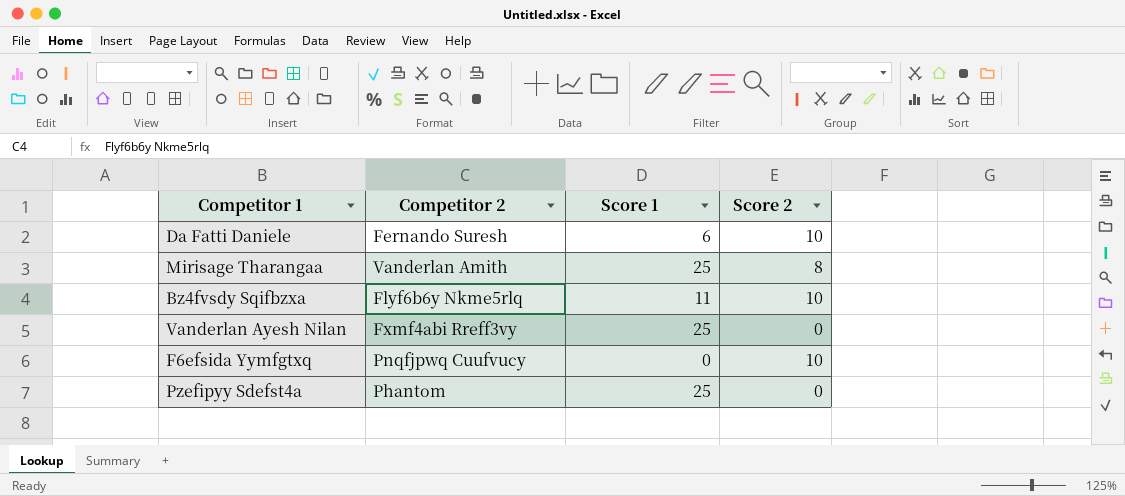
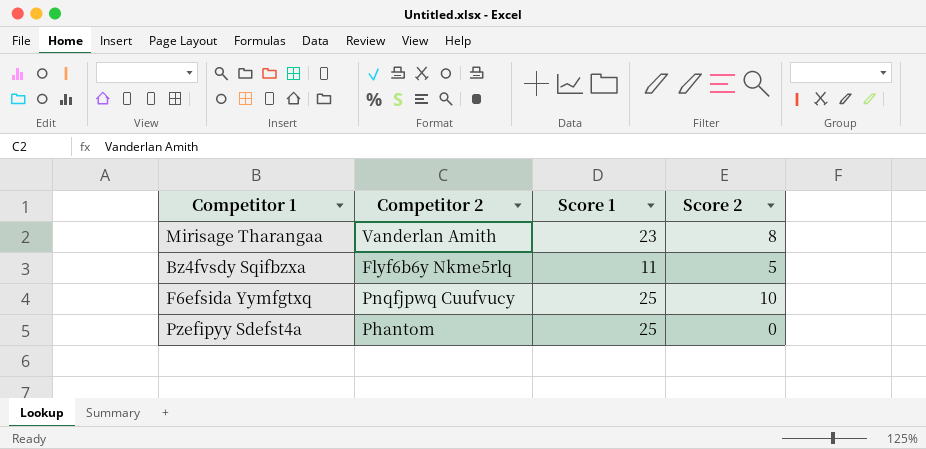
row Da Fatti Daniele: Fernando Suresh | 6 | 10 -> none
row Vanderlan Ayesh Nilan: Fxmf4abi Rreff3vy | 25 | 0 -> none
Mirisage Tharangaa | Score 1: 25 -> 23
Bz4fvsdy Sqifbzxa | Score 2: 10 -> 5
F6efsida Yymfgtxq | Score 1: 0 -> 25

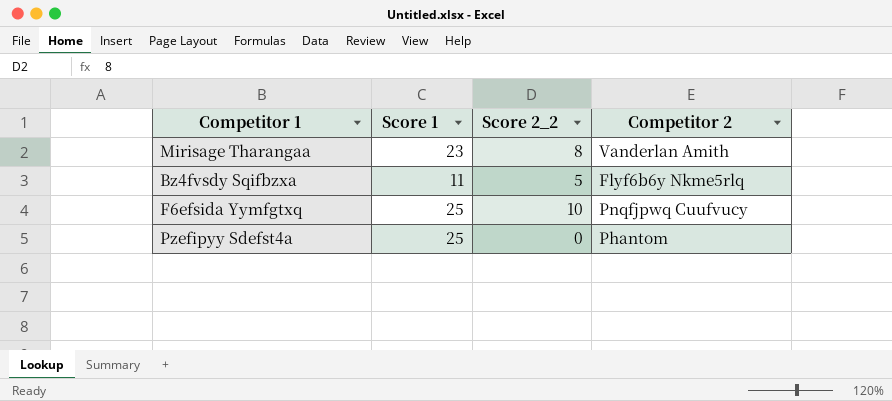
column name: Score 2 -> Score 2_2
column Competitor 2 | position: 2 -> 4

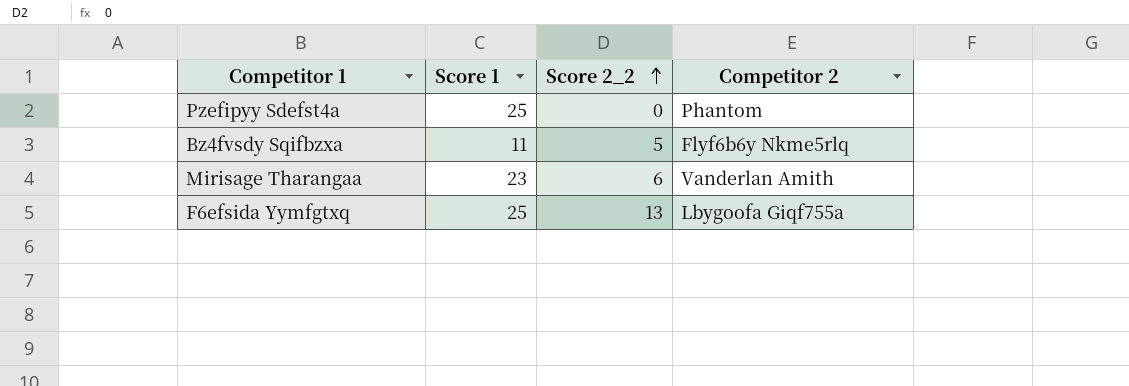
row order: none -> Score 2_2 ascending
Mirisage Tharangaa | Score 2_2: 8 -> 6
F6efsida Yymfgtxq | Score 2_2: 10 -> 13
F6efsida Yymfgtxq | Competitor 2: Pnqfjpwq Cuufvucy -> Lbygoofa Giqf755a

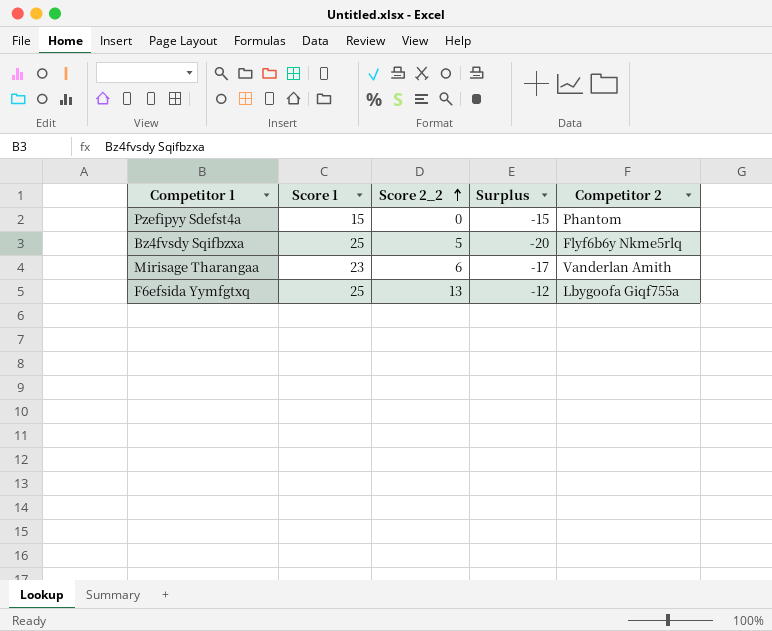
column Surplus | formula: none -> [Score 2_2] - [Score 1]
Pzefipyy Sdefst4a | Score 1: 25 -> 15
Bz4fvsdy Sqifbzxa | Score 1: 11 -> 25

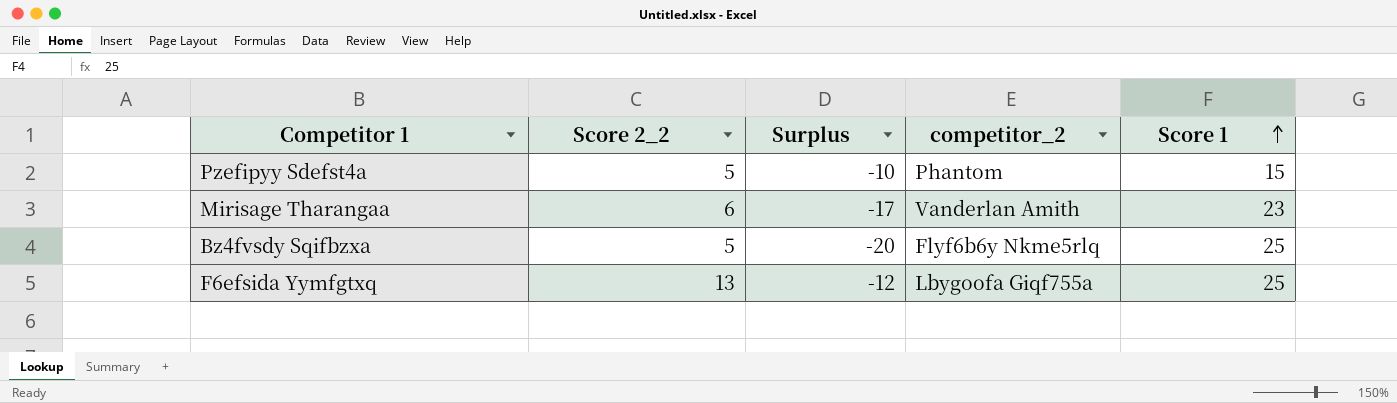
row order: Score 2_2 ascending -> Score 1 ascending
column name: Competitor 2 -> competitor_2
column Score 1 | position: 2 -> 5
Pzefipyy Sdefst4a | Score 2_2: 0 -> 5
Pzefipyy Sdefst4a | Surplus: -15 -> -10

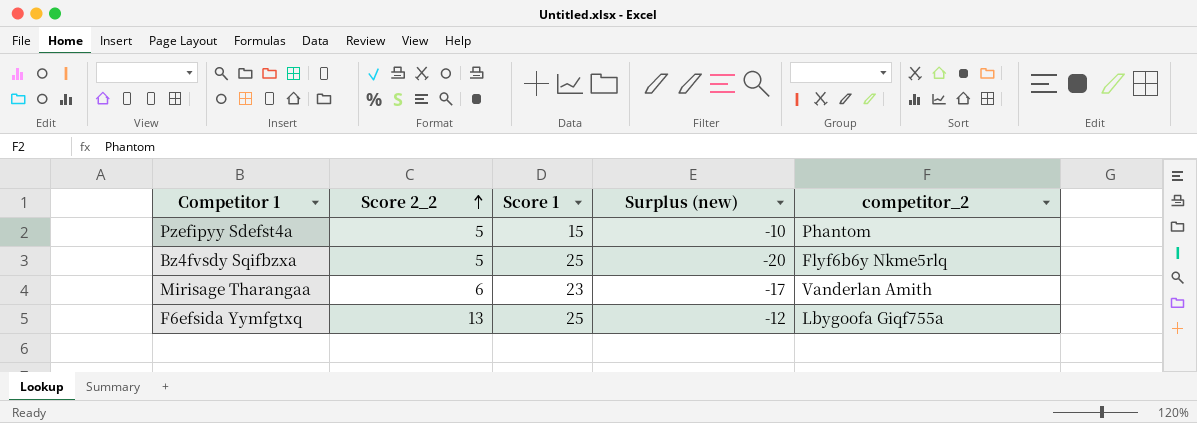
row order: Score 1 ascending -> Score 2_2 ascending
column Score 1 | position: 5 -> 3
column name: Surplus -> Surplus (new)

